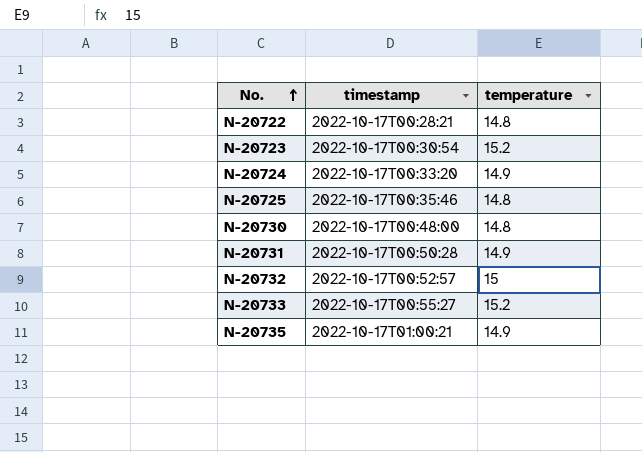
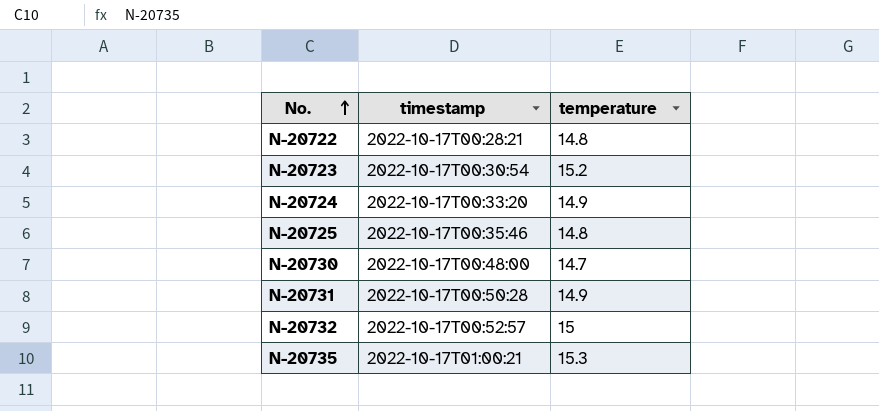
row N-20733: 2022-10-17T00:55:27 | 15.2 -> none
N-20730 | temperature: 14.8 -> 14.7
N-20735 | temperature: 14.9 -> 15.3

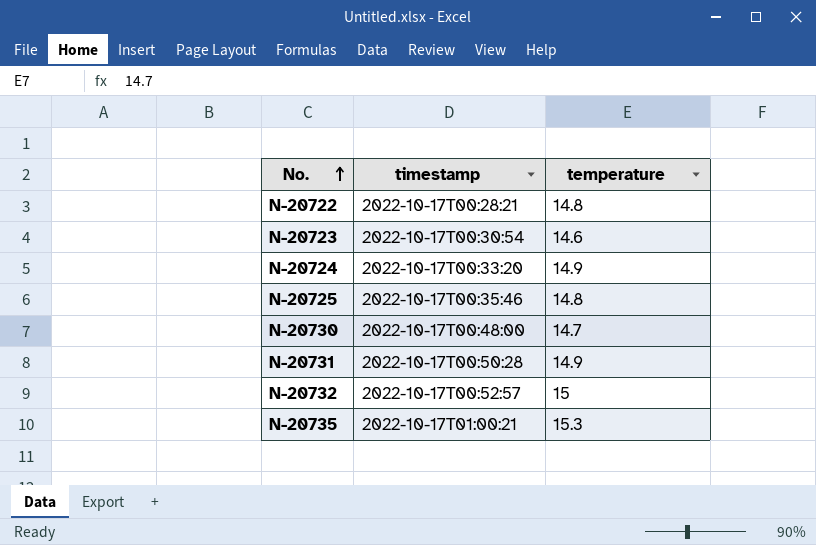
N-20723 | temperature: 15.2 -> 14.6

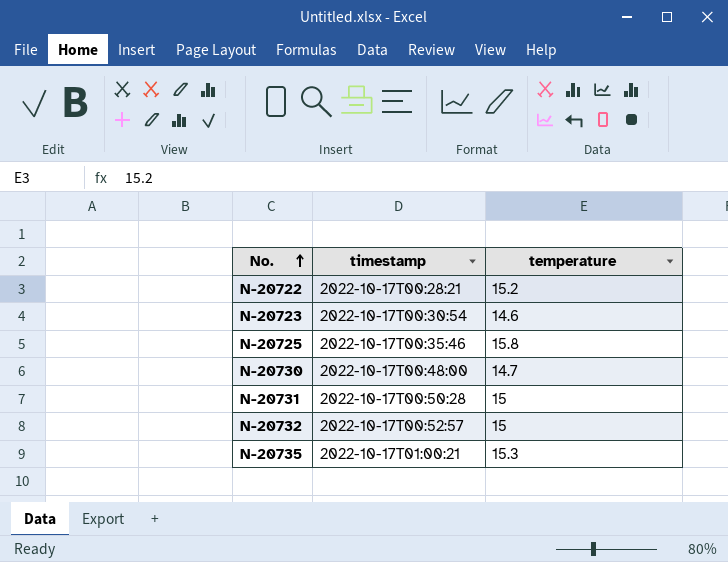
row N-20724: 2022-10-17T00:33:20 | 14.9 -> none
N-20722 | temperature: 14.8 -> 15.2
N-20725 | temperature: 14.8 -> 15.8
N-20731 | temperature: 14.9 -> 15

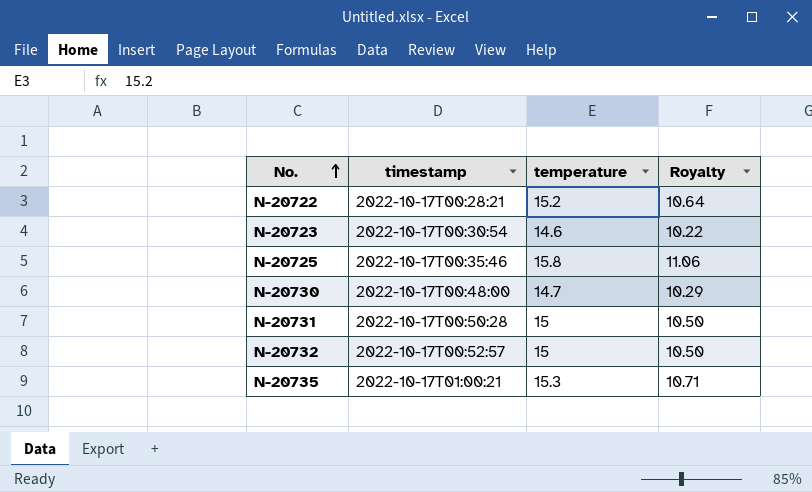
column Royalty | formula: none -> [temperature] * 0.7

